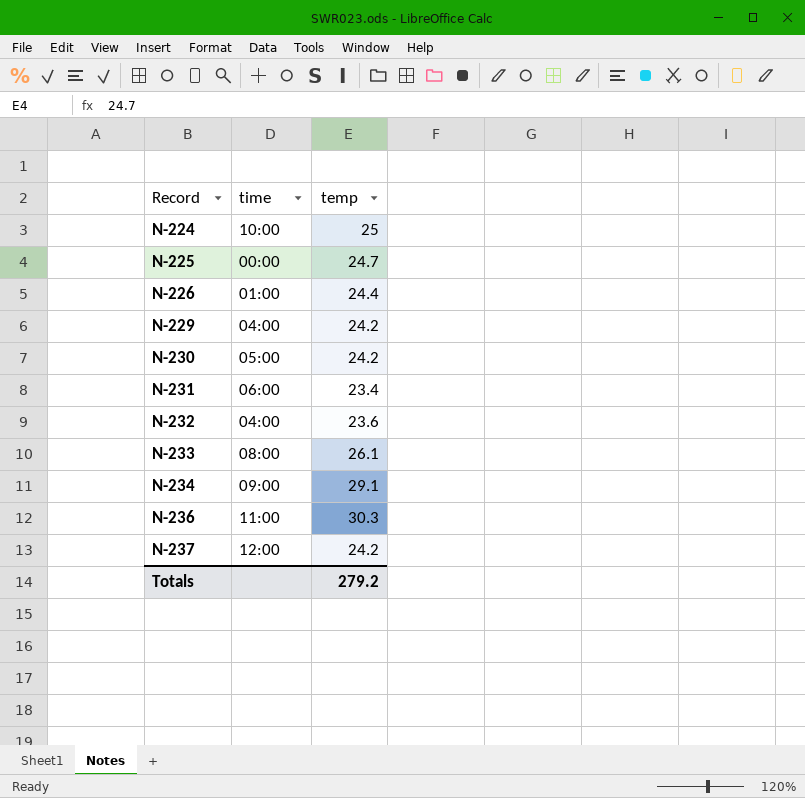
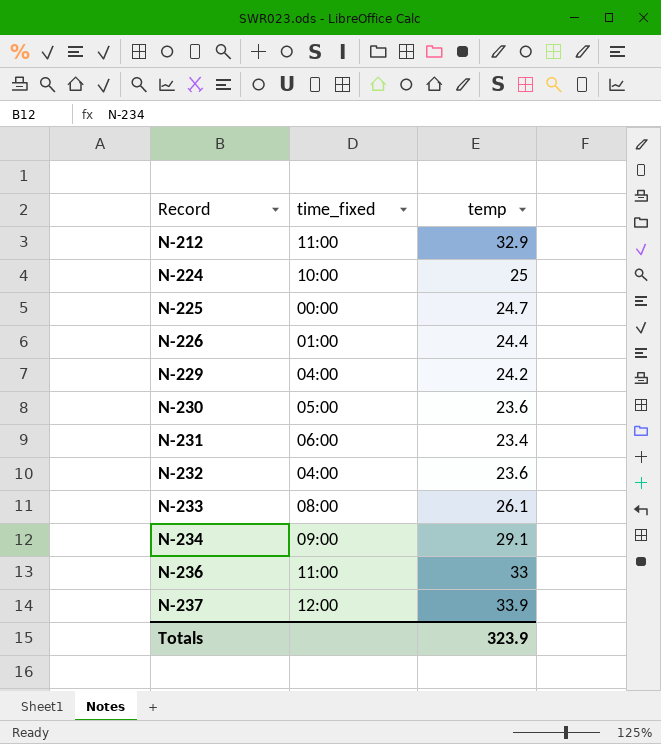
column name: time -> time_fixed
row N-212: none -> 11:00 | 32.9
N-230 | temp: 24.2 -> 23.6
N-236 | temp: 30.3 -> 33
N-237 | temp: 24.2 -> 33.9
Totals | temp: 279.2 -> 323.9

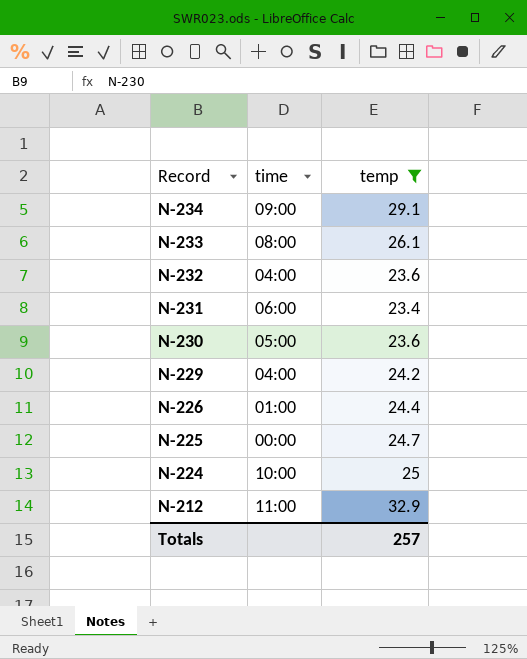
filter: none -> temp <= 32.9
row order: Record ascending -> Record descending
column name: time_fixed -> time
Totals | temp: 323.9 -> 257

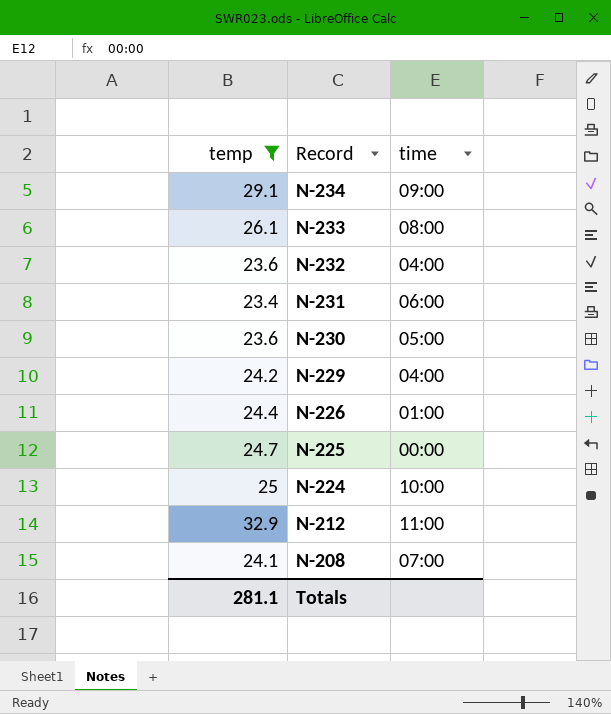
column temp | position: 3 -> 1
row N-208: none -> 24.1 | 07:00
Totals | temp: 257 -> 281.1

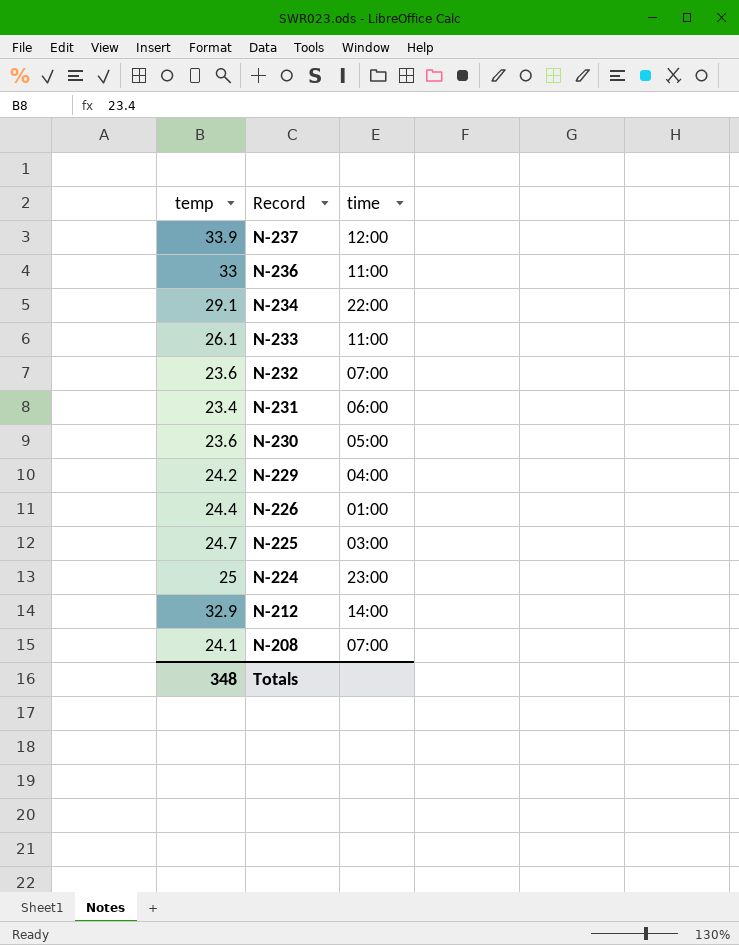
filter: temp <= 32.9 -> none
N-234 | time: 09:00 -> 22:00
N-233 | time: 08:00 -> 11:00
N-232 | time: 04:00 -> 07:00
N-225 | time: 00:00 -> 03:00
N-224 | time: 10:00 -> 23:00
N-212 | time: 11:00 -> 14:00
Totals | temp: 281.1 -> 348

